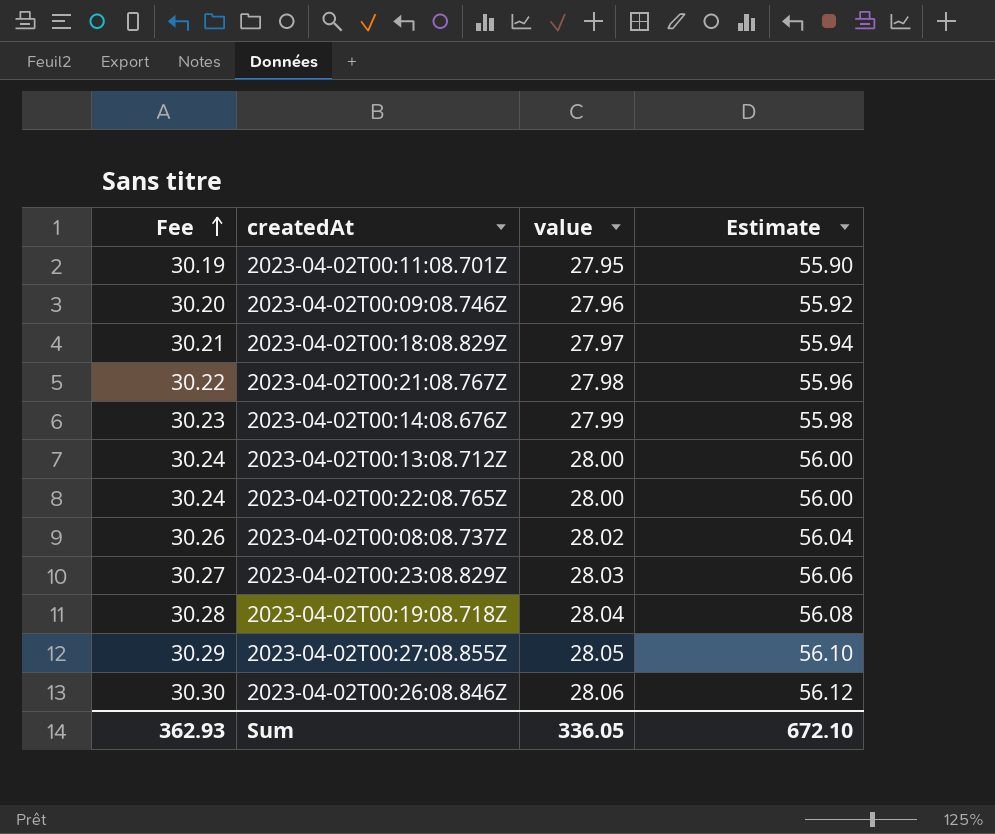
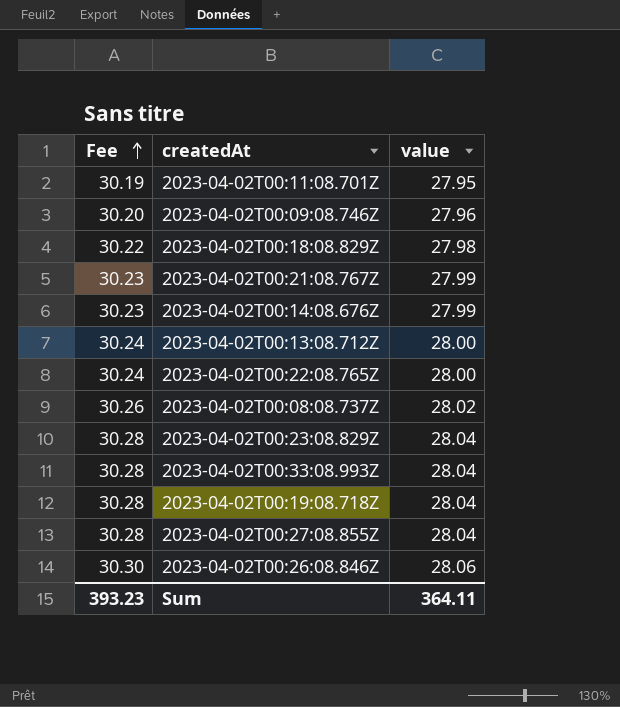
column Estimate | formula: [value] * 2 -> none
2023-04-02T00:18:08.829Z | Fee: 30.21 -> 30.22
2023-04-02T00:18:08.829Z | value: 27.97 -> 27.98
2023-04-02T00:21:08.767Z | Fee: 30.22 -> 30.23
2023-04-02T00:21:08.767Z | value: 27.98 -> 27.99
2023-04-02T00:23:08.829Z | Fee: 30.27 -> 30.28
2023-04-02T00:23:08.829Z | value: 28.03 -> 28.04
row 2023-04-02T00:33:08.993Z: none -> 30.28 | 28.04
2023-04-02T00:27:08.855Z | Fee: 30.29 -> 30.28
2023-04-02T00:27:08.855Z | value: 28.05 -> 28.04
Sum | Fee: 362.93 -> 393.23
Sum | value: 336.05 -> 364.11

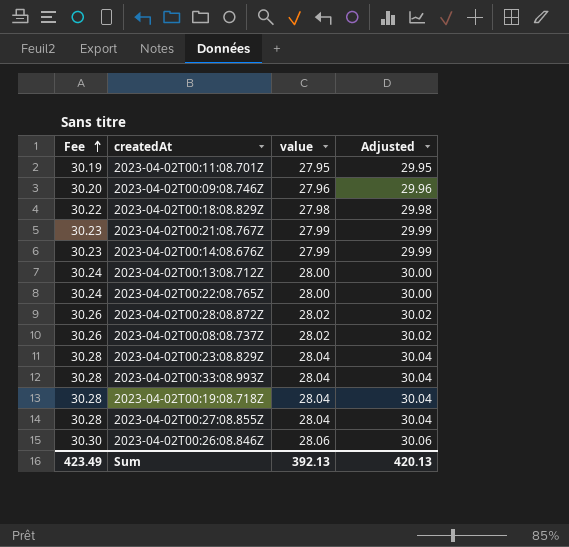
column Adjusted | formula: none -> [value] + 2
row 2023-04-02T00:28:08.872Z: none -> 30.26 | 28.02 | 30.02
Sum | Fee: 393.23 -> 423.49
Sum | value: 364.11 -> 392.13

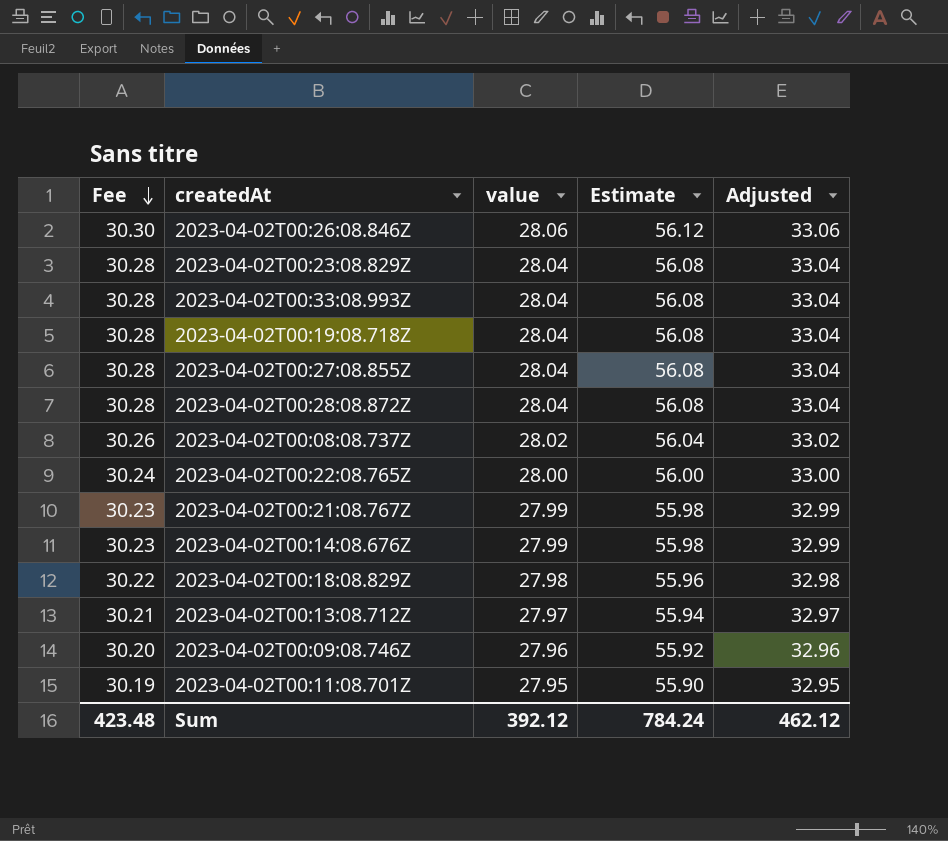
row order: Fee ascending -> Fee descending
column Estimate | formula: none -> [value] * 2
column Adjusted | formula: [value] + 2 -> [value] + 5
2023-04-02T00:28:08.872Z | Fee: 30.26 -> 30.28
2023-04-02T00:28:08.872Z | value: 28.02 -> 28.04
2023-04-02T00:13:08.712Z | Fee: 30.24 -> 30.21
2023-04-02T00:13:08.712Z | value: 28.00 -> 27.97
Sum | Fee: 423.49 -> 423.48
Sum | value: 392.13 -> 392.12
Sum | Adjusted: 420.13 -> 462.12

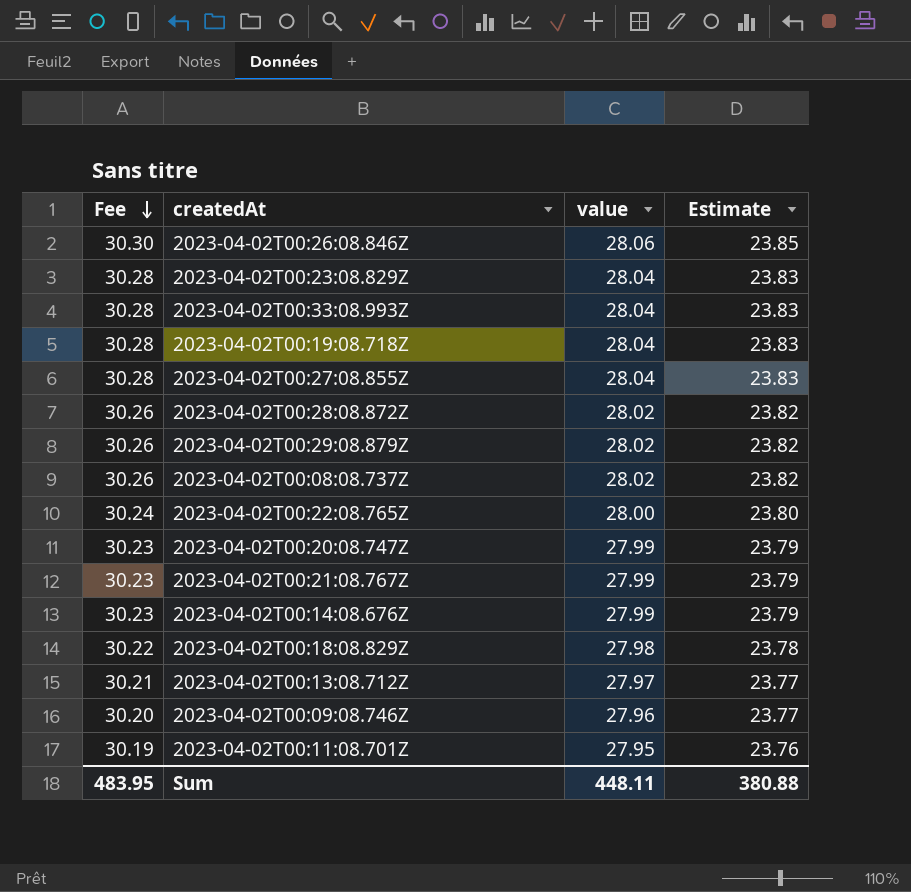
column Adjusted | formula: [value] + 5 -> none
column Estimate | formula: [value] * 2 -> [value] * 0.85
2023-04-02T00:28:08.872Z | Fee: 30.28 -> 30.26
2023-04-02T00:28:08.872Z | value: 28.04 -> 28.02
row 2023-04-02T00:29:08.879Z: none -> 30.26 | 28.02 | 23.82
row 2023-04-02T00:20:08.747Z: none -> 30.23 | 27.99 | 23.79
Sum | Fee: 423.48 -> 483.95
Sum | value: 392.12 -> 448.11
Sum | Estimate: 784.24 -> 380.88

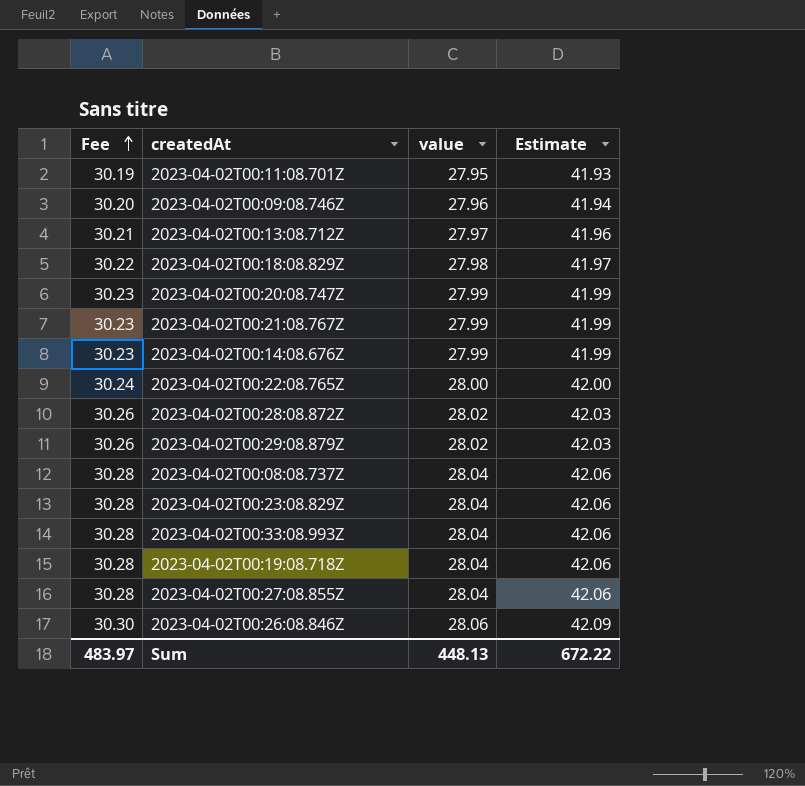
row order: Fee descending -> Fee ascending
column Estimate | formula: [value] * 0.85 -> [value] * 1.5
2023-04-02T00:08:08.737Z | Fee: 30.26 -> 30.28
2023-04-02T00:08:08.737Z | value: 28.02 -> 28.04
Sum | Fee: 483.95 -> 483.97
Sum | value: 448.11 -> 448.13
Sum | Estimate: 380.88 -> 672.22

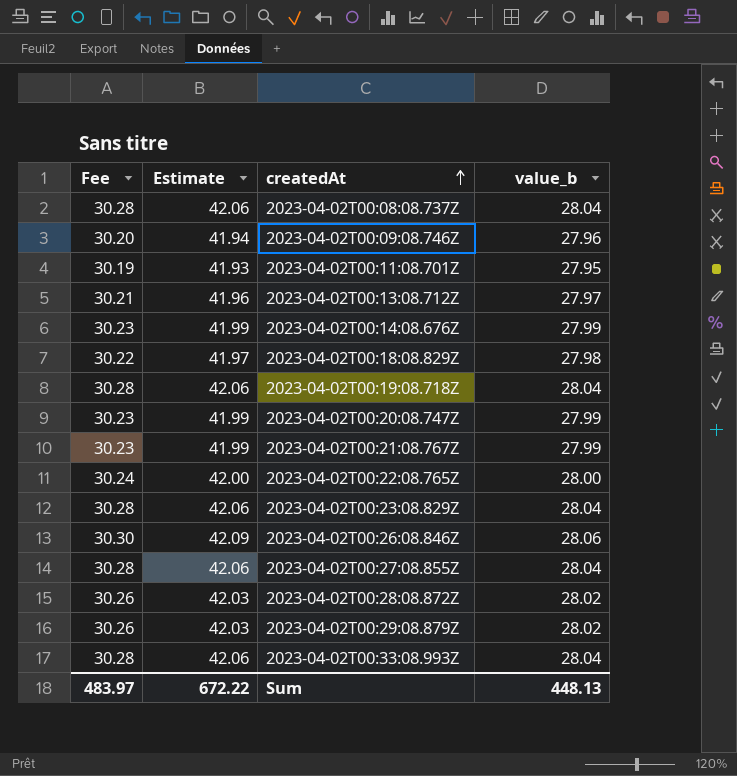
row order: Fee ascending -> createdAt ascending
column Estimate | position: 4 -> 2
column name: value -> value_b

